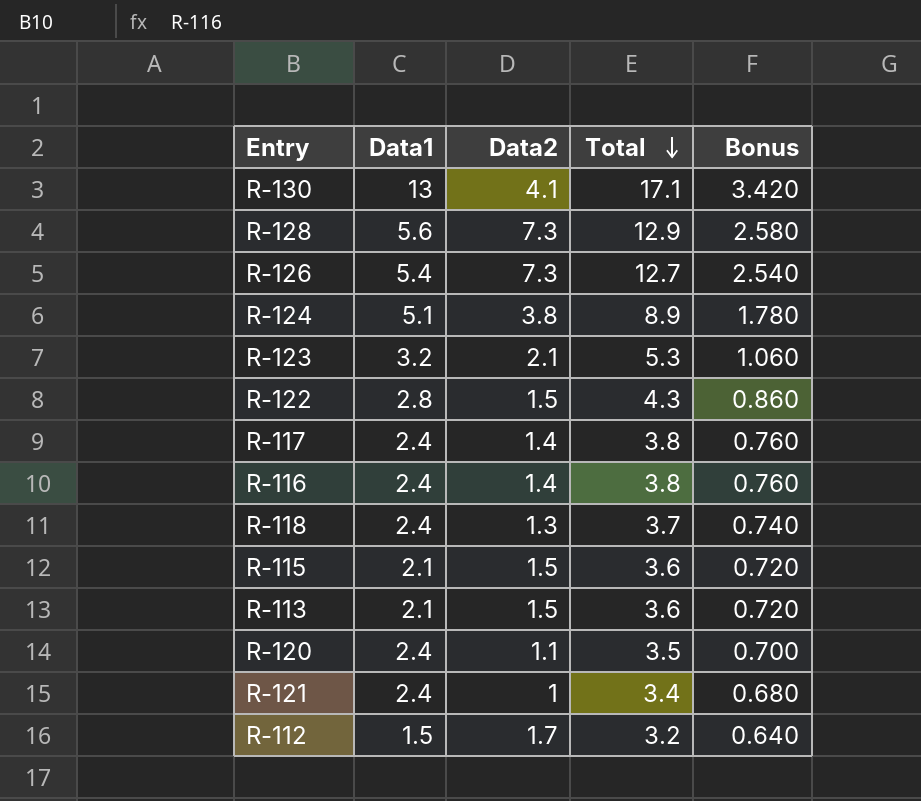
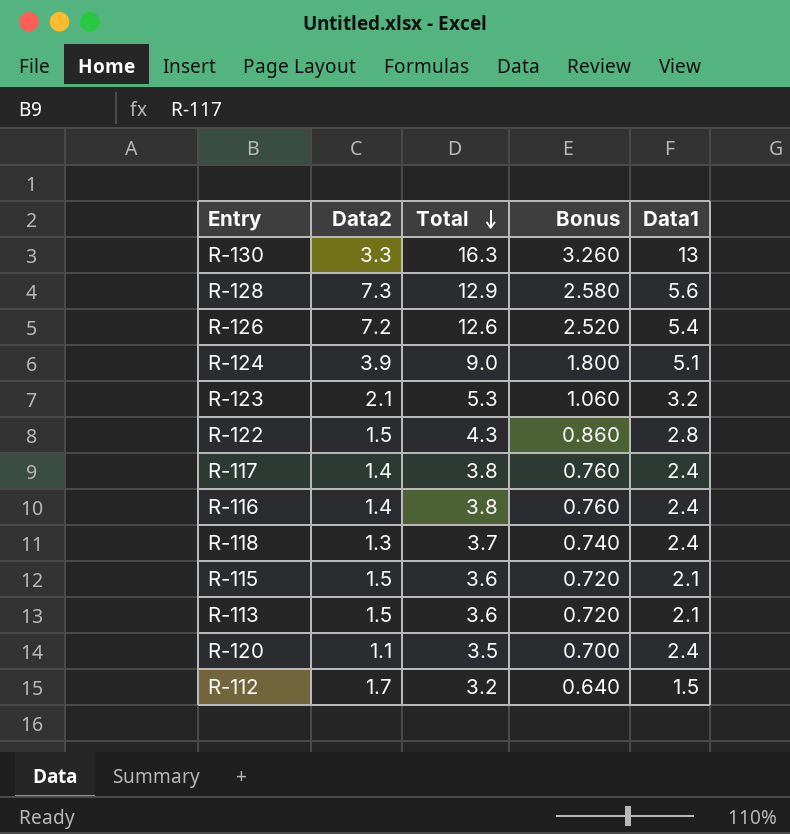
column Data1 | position: 2 -> 5
row R-121: 2.4 | 1 | 3.4 | 0.680 -> none
R-130 | Data2: 4.1 -> 3.3
R-130 | Total: 17.1 -> 16.3
R-130 | Bonus: 3.420 -> 3.260
R-126 | Data2: 7.3 -> 7.2
R-126 | Total: 12.7 -> 12.6
R-126 | Bonus: 2.540 -> 2.520
R-124 | Data2: 3.8 -> 3.9
R-124 | Total: 8.9 -> 9.0
R-124 | Bonus: 1.780 -> 1.800

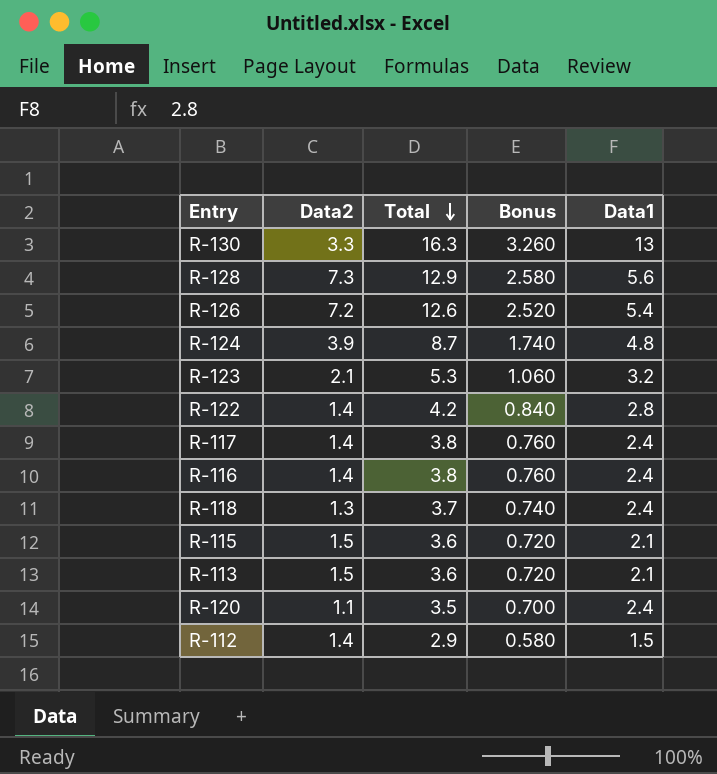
R-124 | Total: 9.0 -> 8.7
R-124 | Bonus: 1.800 -> 1.740
R-124 | Data1: 5.1 -> 4.8
R-122 | Data2: 1.5 -> 1.4
R-122 | Total: 4.3 -> 4.2
R-122 | Bonus: 0.860 -> 0.840
R-112 | Data2: 1.7 -> 1.4
R-112 | Total: 3.2 -> 2.9
R-112 | Bonus: 0.640 -> 0.580

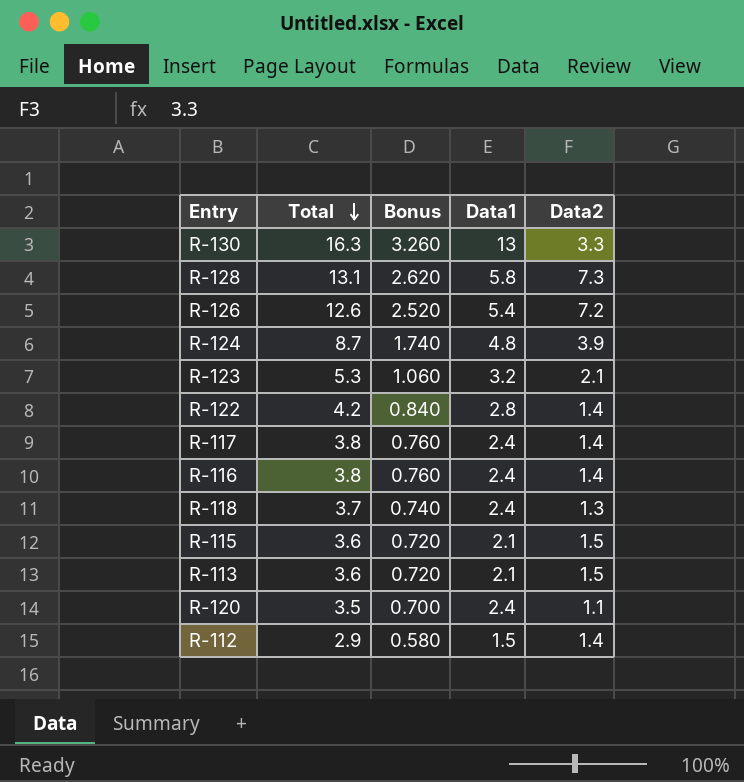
column Data2 | position: 2 -> 5
R-128 | Total: 12.9 -> 13.1
R-128 | Bonus: 2.580 -> 2.620
R-128 | Data1: 5.6 -> 5.8

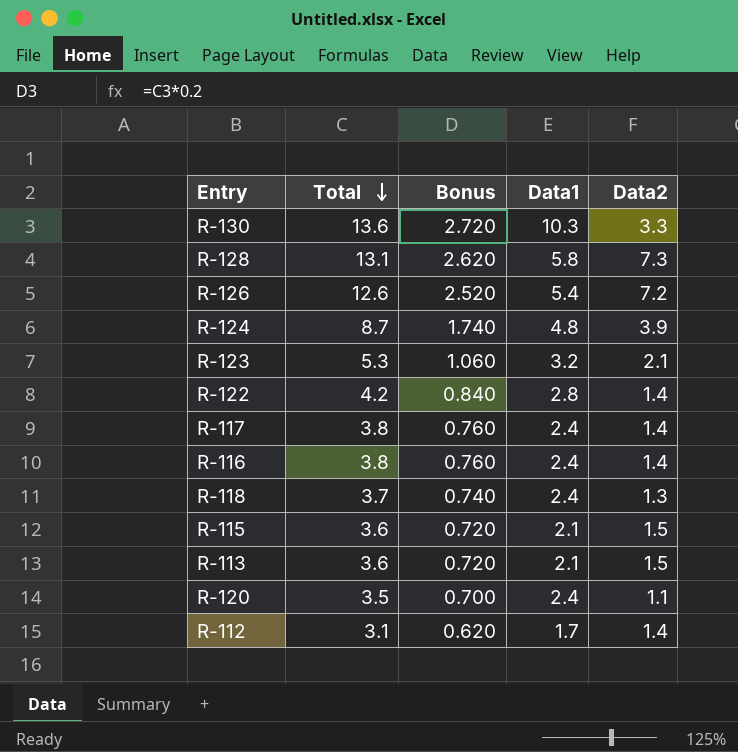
R-130 | Total: 16.3 -> 13.6
R-130 | Bonus: 3.260 -> 2.720
R-130 | Data1: 13 -> 10.3
R-112 | Total: 2.9 -> 3.1
R-112 | Bonus: 0.580 -> 0.620
R-112 | Data1: 1.5 -> 1.7

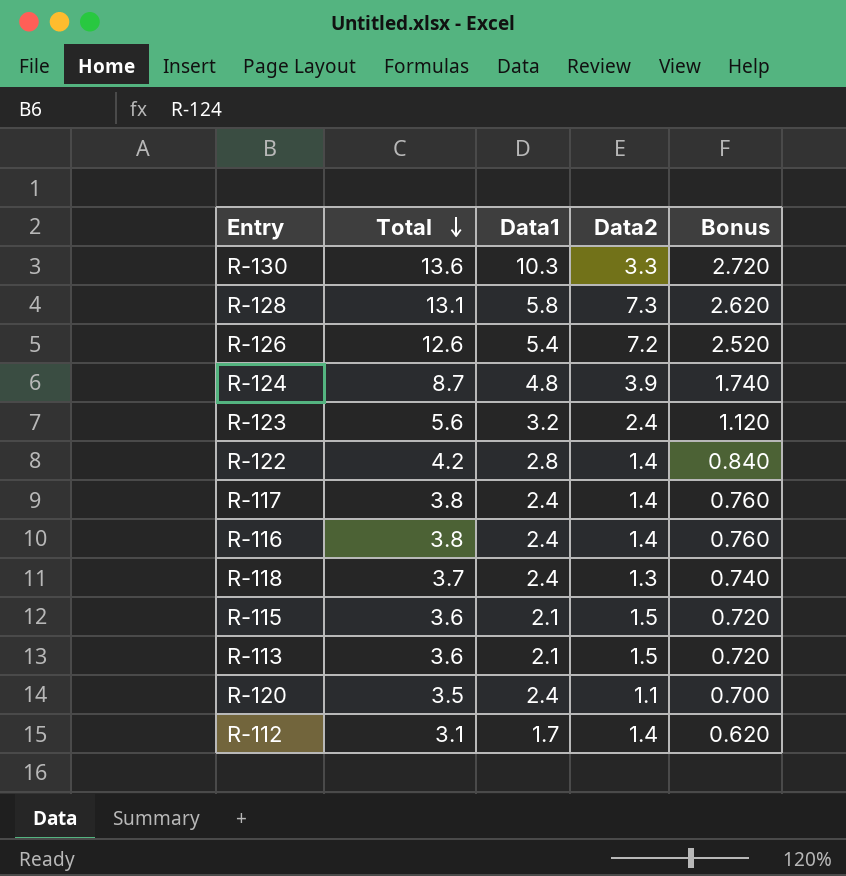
column Bonus | position: 3 -> 5
R-123 | Total: 5.3 -> 5.6
R-123 | Data2: 2.1 -> 2.4
R-123 | Bonus: 1.060 -> 1.120

